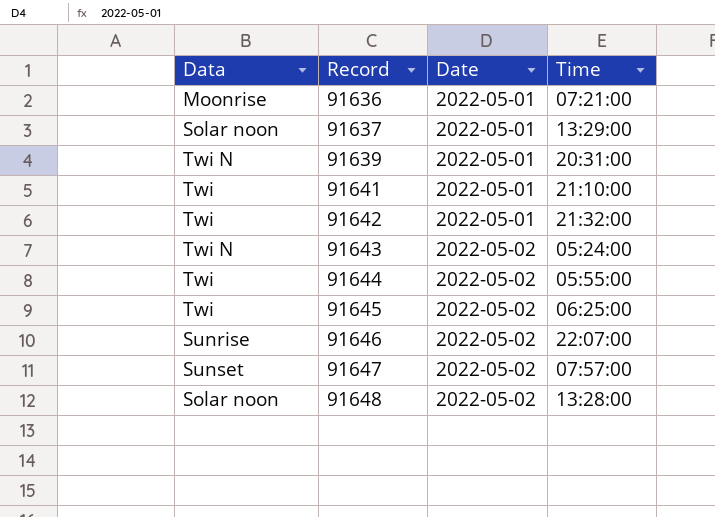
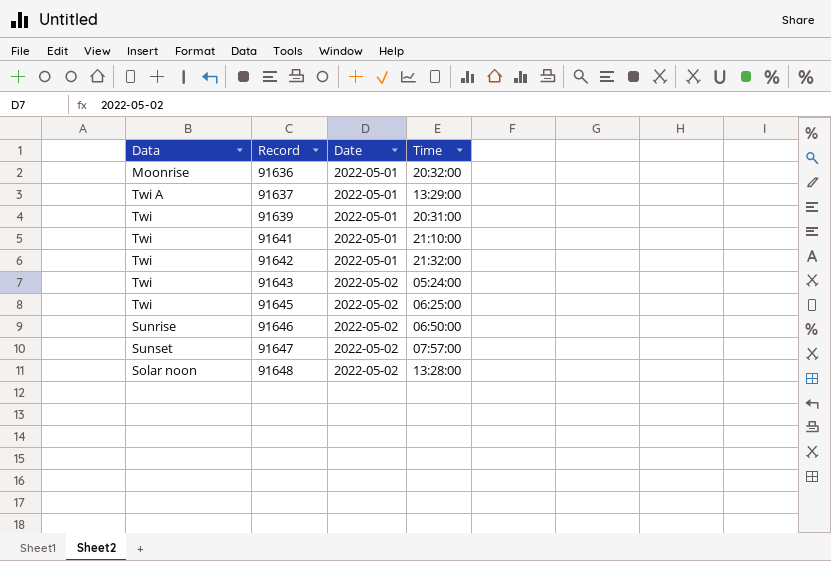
row 91644: Twi | 2022-05-02 | 05:55:00 -> none
91636 | Time: 07:21:00 -> 20:32:00
91637 | Data: Solar noon -> Twi A
91639 | Data: Twi N -> Twi
91643 | Data: Twi N -> Twi
91646 | Time: 22:07:00 -> 06:50:00

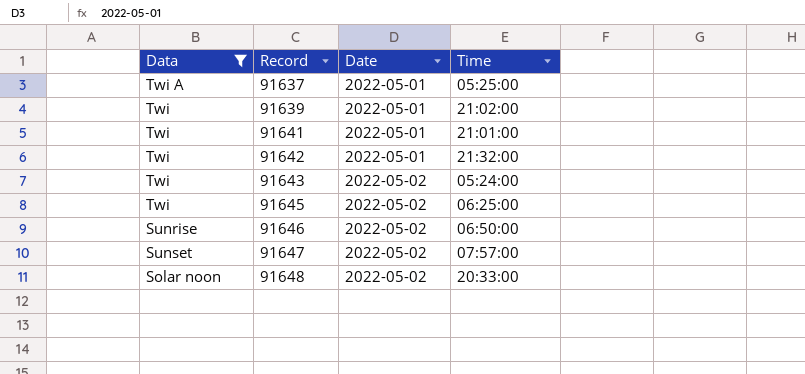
filter: none -> Data != Moonrise
91637 | Time: 13:29:00 -> 05:25:00
91639 | Time: 20:31:00 -> 21:02:00
91641 | Time: 21:10:00 -> 21:01:00
91648 | Time: 13:28:00 -> 20:33:00

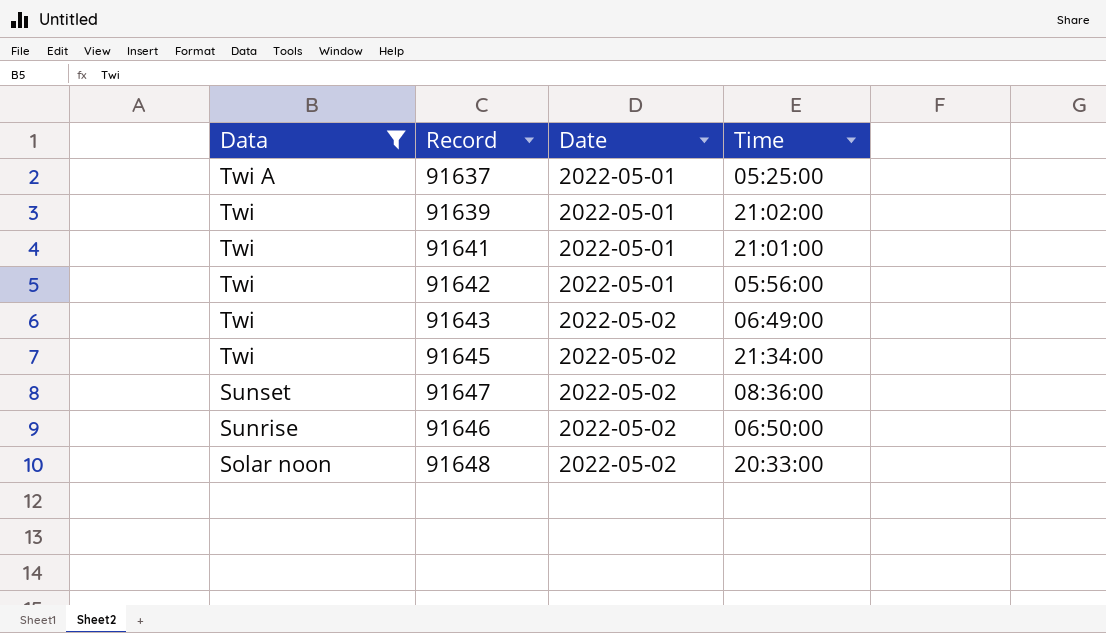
row order: Record ascending -> Data descending
91642 | Time: 21:32:00 -> 05:56:00
91643 | Time: 05:24:00 -> 06:49:00
91645 | Time: 06:25:00 -> 21:34:00
91647 | Time: 07:57:00 -> 08:36:00

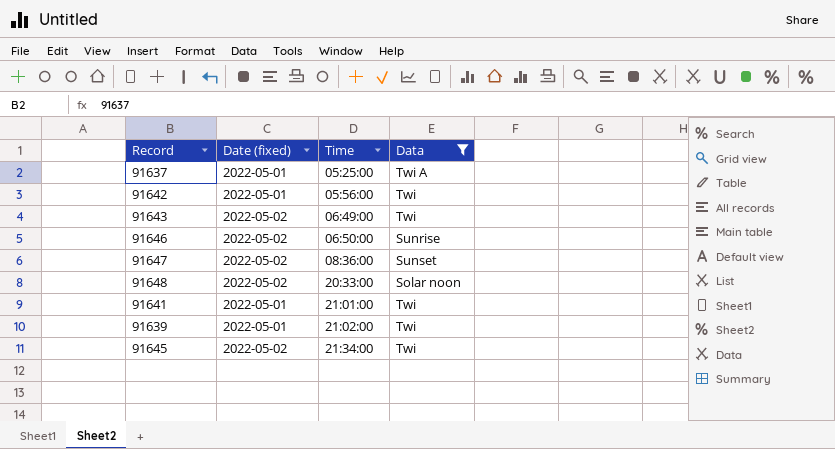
row order: Data descending -> Time ascending
column name: Date -> Date (fixed)
column Data | position: 1 -> 4

